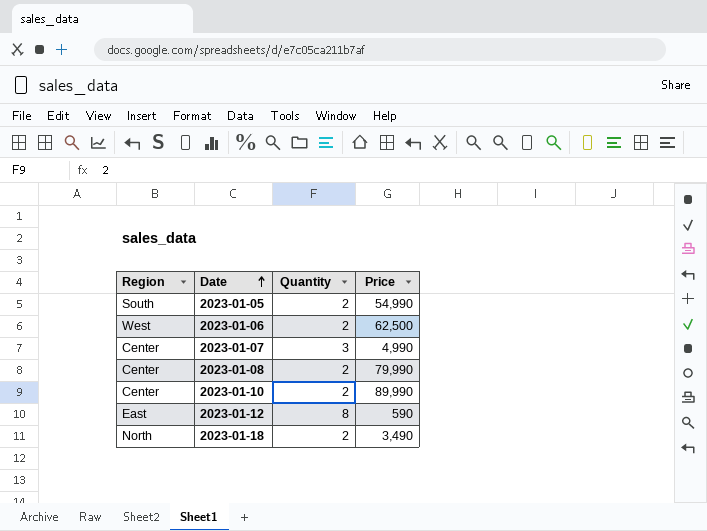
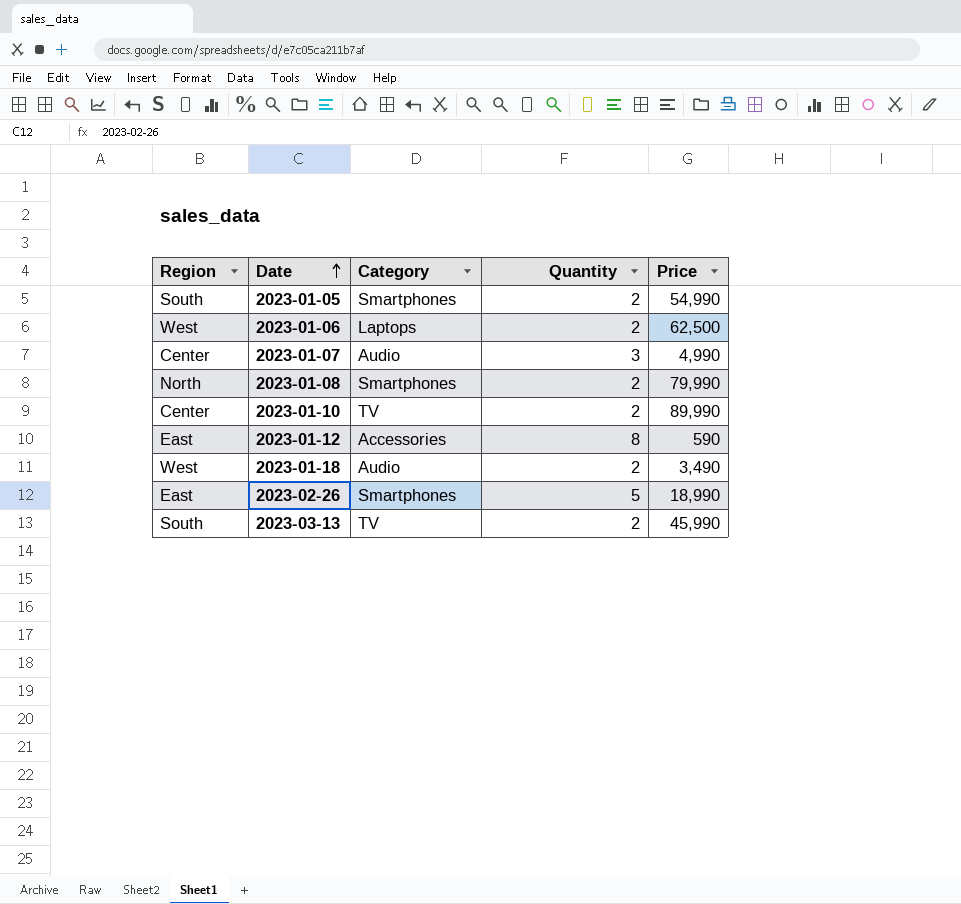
column Category | position: none -> 3
2023-01-08 | Region: Center -> North
2023-01-18 | Region: North -> West
row 2023-02-26: none -> East | Smartphones | 5 | 18,990
row 2023-03-13: none -> South | TV | 2 | 45,990

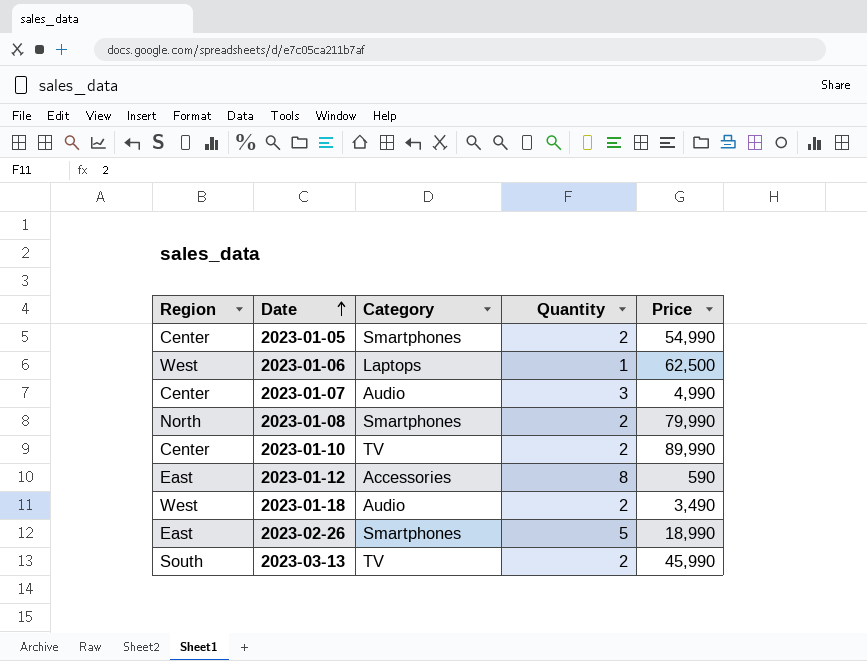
2023-01-05 | Region: South -> Center
2023-01-06 | Quantity: 2 -> 1

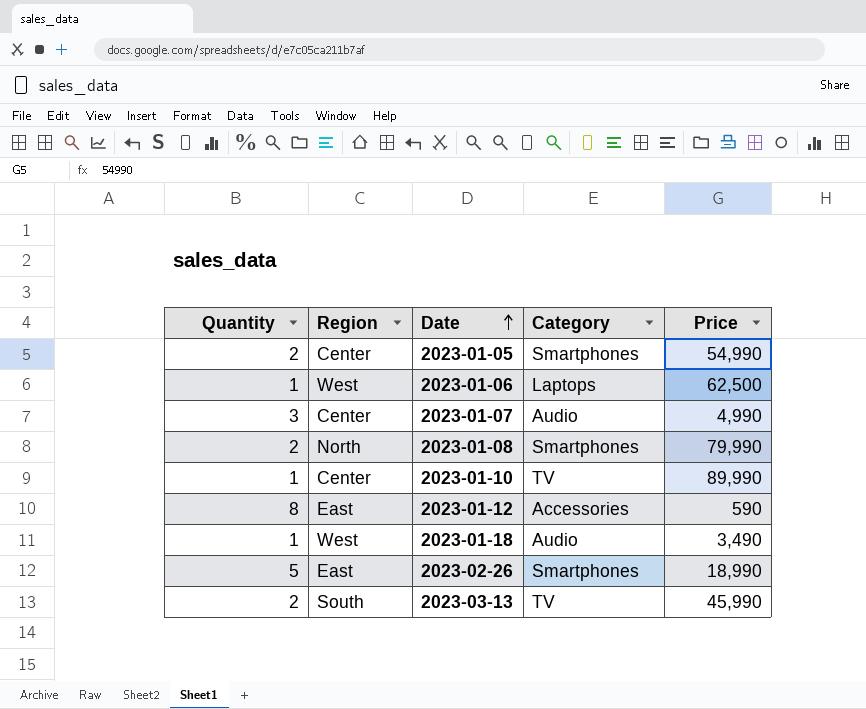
column Quantity | position: 4 -> 1
2023-01-10 | Quantity: 2 -> 1
2023-01-18 | Quantity: 2 -> 1

